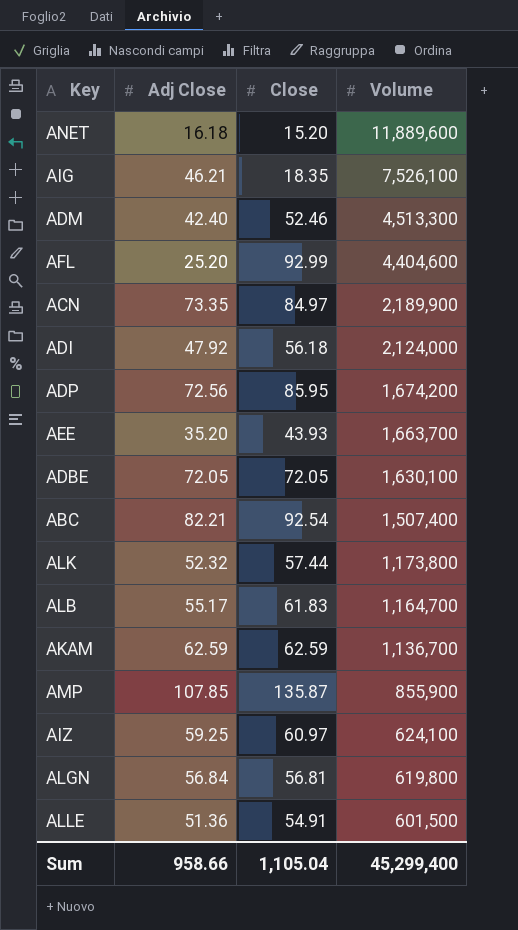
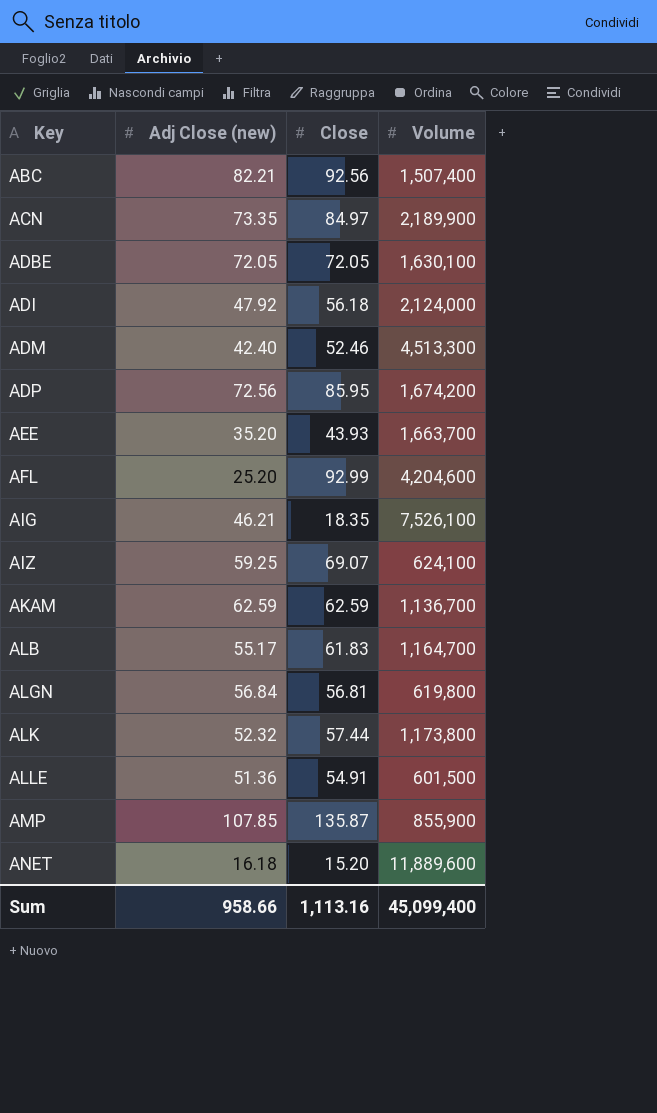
row order: Volume descending -> Key ascending
column name: Adj Close -> Adj Close (new)
ABC | Close: 92.54 -> 92.56
AFL | Volume: 4,404,600 -> 4,204,600
AIZ | Close: 60.97 -> 69.07
Sum | Close: 1,105.04 -> 1,113.16
Sum | Volume: 45,299,400 -> 45,099,400

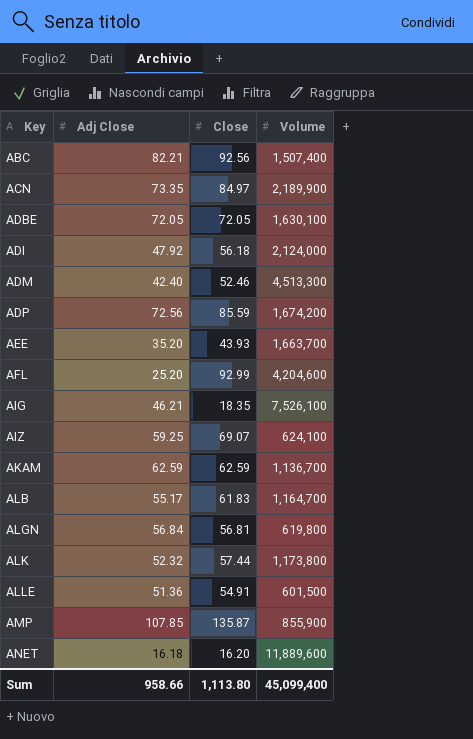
column name: Adj Close (new) -> Adj Close
ADP | Close: 85.95 -> 85.59
ANET | Close: 15.20 -> 16.20
Sum | Close: 1,113.16 -> 1,113.80

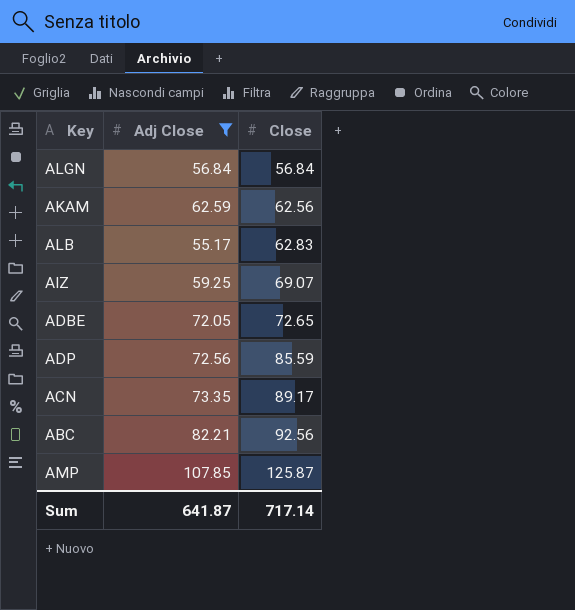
filter: none -> Adj Close >= 55.17
row order: Key ascending -> Close ascending
column Volume | position: 4 -> none
ALGN | Close: 56.81 -> 56.84
AKAM | Close: 62.59 -> 62.56
ALB | Close: 61.83 -> 62.83
ADBE | Close: 72.05 -> 72.65
ACN | Close: 84.97 -> 89.17
AMP | Close: 135.87 -> 125.87
Sum | Adj Close: 958.66 -> 641.87
Sum | Close: 1,113.80 -> 717.14

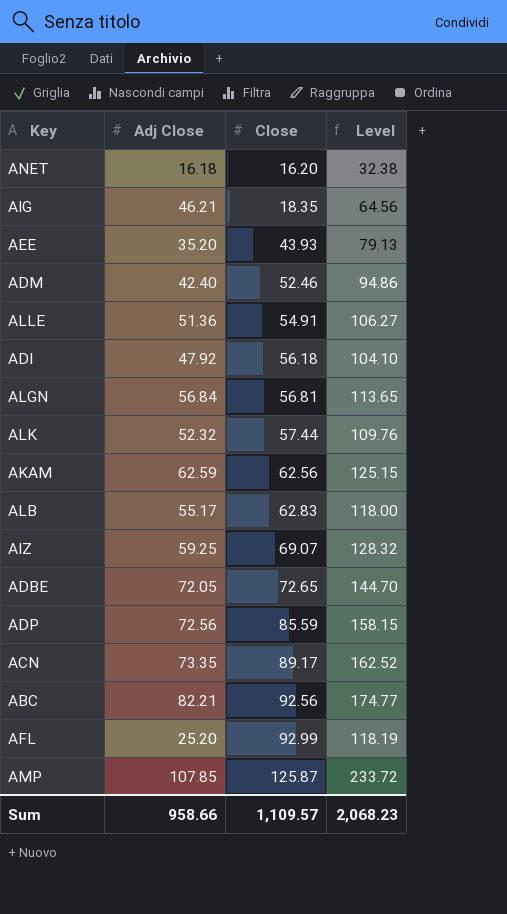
filter: Adj Close >= 55.17 -> none
column Level | formula: none -> [Adj Close] + [Close]
ALGN | Close: 56.84 -> 56.81
Sum | Adj Close: 641.87 -> 958.66
Sum | Close: 717.14 -> 1,109.57

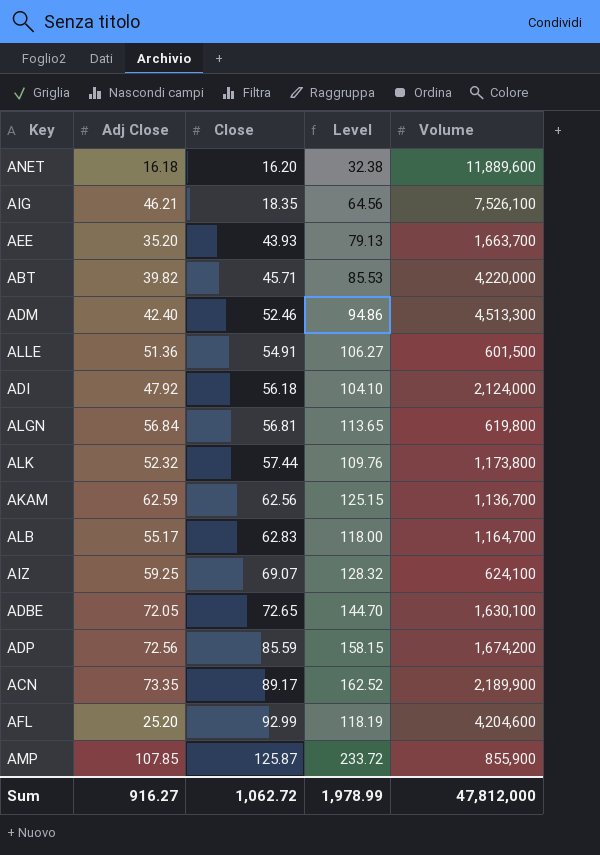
column Volume | position: none -> 5
row ABC: 82.21 | 92.56 | 174.77 -> none
row ABT: none -> 39.82 | 45.71 | 85.53 | 4,220,000
Sum | Adj Close: 958.66 -> 916.27
Sum | Close: 1,109.57 -> 1,062.72
Sum | Level: 2,068.23 -> 1,978.99

